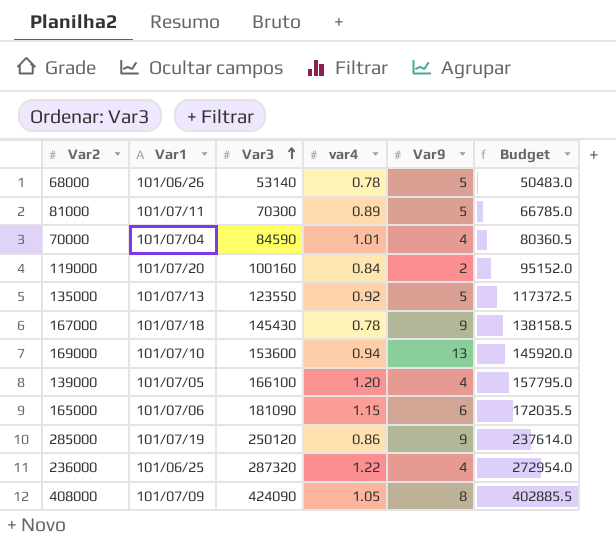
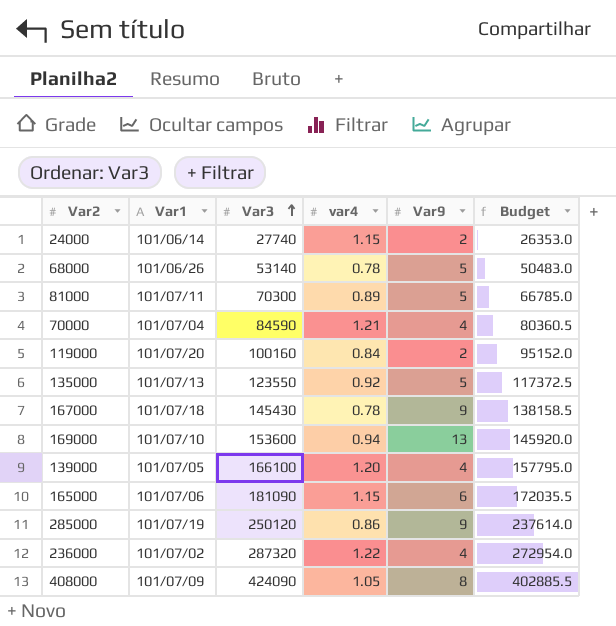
row 24000: none -> 101/06/14 | 27740 | 1.15 | 2 | 26353.0
70000 | var4: 1.01 -> 1.21
236000 | Var1: 101/06/25 -> 101/07/02

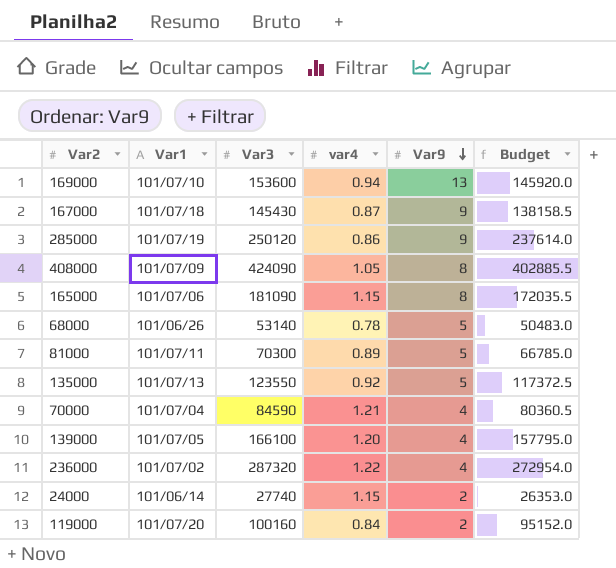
row order: Var3 ascending -> Var9 descending
167000 | var4: 0.78 -> 0.87
165000 | Var9: 6 -> 8

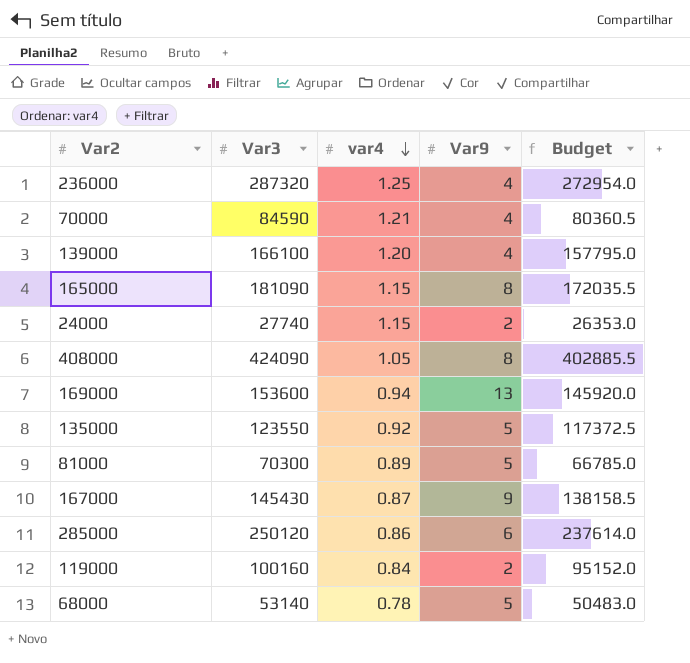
row order: Var9 descending -> var4 descending
column Var1 | position: 2 -> none
236000 | var4: 1.22 -> 1.25
285000 | Var9: 9 -> 6

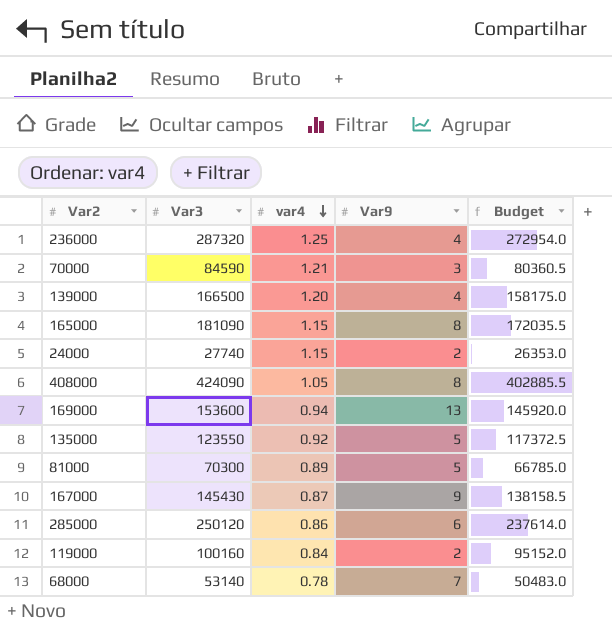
70000 | Var9: 4 -> 3
139000 | Var3: 166100 -> 166500
139000 | Budget: 157795.0 -> 158175.0
68000 | Var9: 5 -> 7

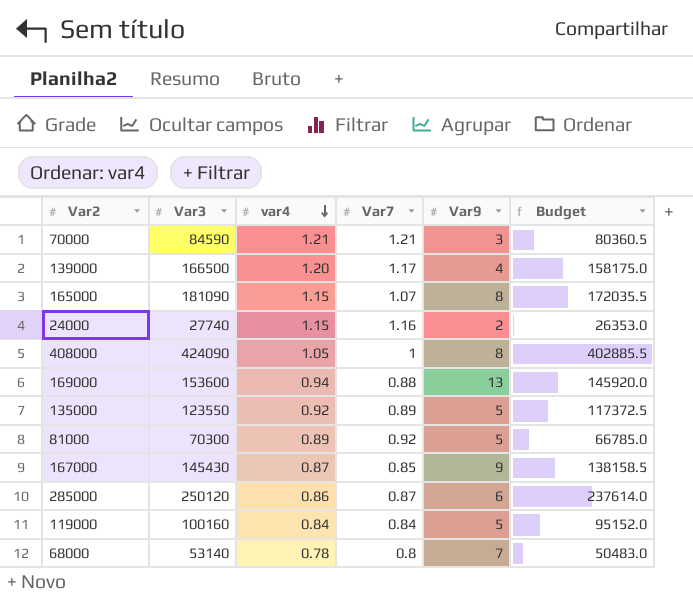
column Var7 | position: none -> 4
row 236000: 287320 | 1.25 | 4 | 272954.0 -> none
119000 | Var9: 2 -> 5

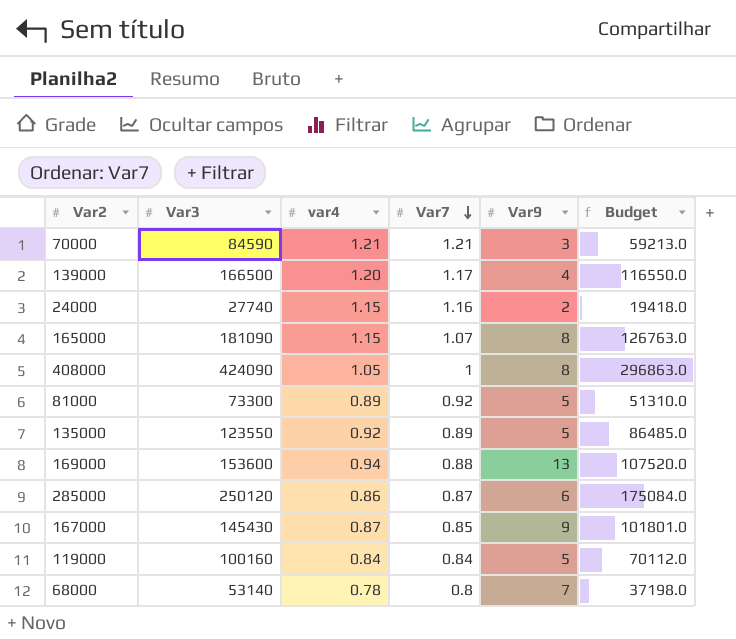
row order: var4 descending -> Var7 descending
column Budget | formula: [Var3] * 0.95 -> [Var3] * 0.7
81000 | Var3: 70300 -> 73300

